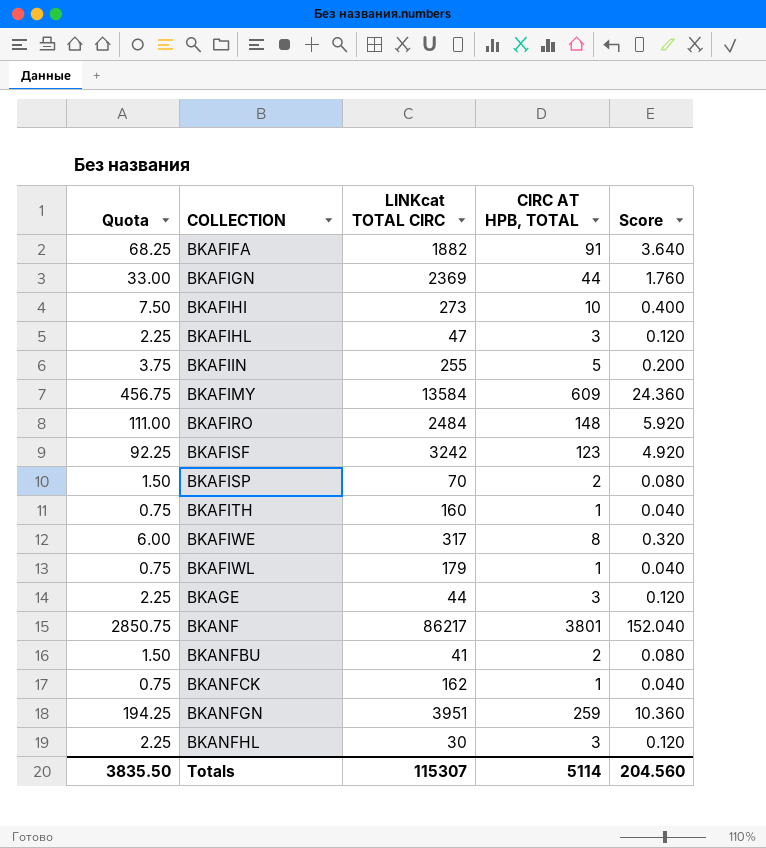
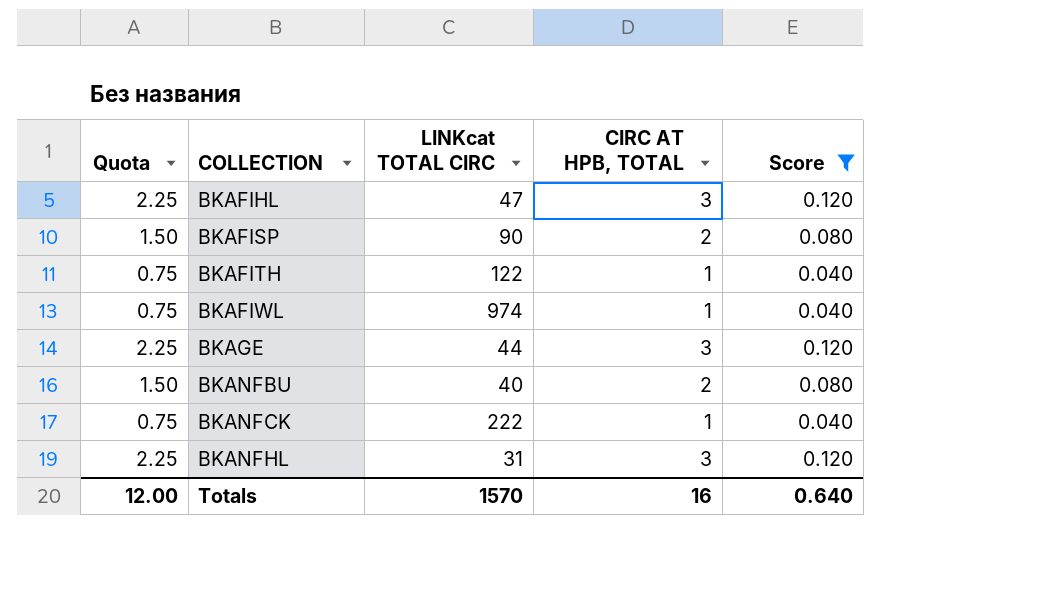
filter: none -> Score <= 0.120
BKAFISP | LINKcat TOTAL CIRC: 70 -> 90
BKAFITH | LINKcat TOTAL CIRC: 160 -> 122
BKAFIWL | LINKcat TOTAL CIRC: 179 -> 974
BKANFBU | LINKcat TOTAL CIRC: 41 -> 40
BKANFCK | LINKcat TOTAL CIRC: 162 -> 222
BKANFHL | LINKcat TOTAL CIRC: 30 -> 31
Totals | Quota: 3835.50 -> 12.00
Totals | LINKcat TOTAL CIRC: 115307 -> 1570
Totals | CIRC AT HPB, TOTAL: 5114 -> 16
Totals | Score: 204.560 -> 0.640

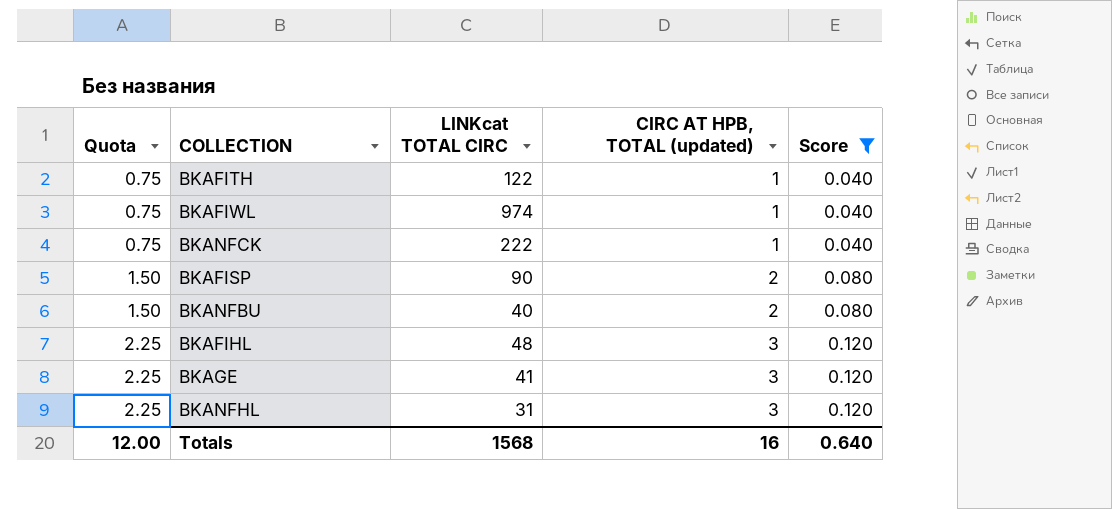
row order: COLLECTION ascending -> Quota ascending
column name: CIRC AT HPB, TOTAL -> CIRC AT HPB, TOTAL (updated)
BKAFIHL | LINKcat TOTAL CIRC: 47 -> 48
BKAGE | LINKcat TOTAL CIRC: 44 -> 41
Totals | LINKcat TOTAL CIRC: 1570 -> 1568

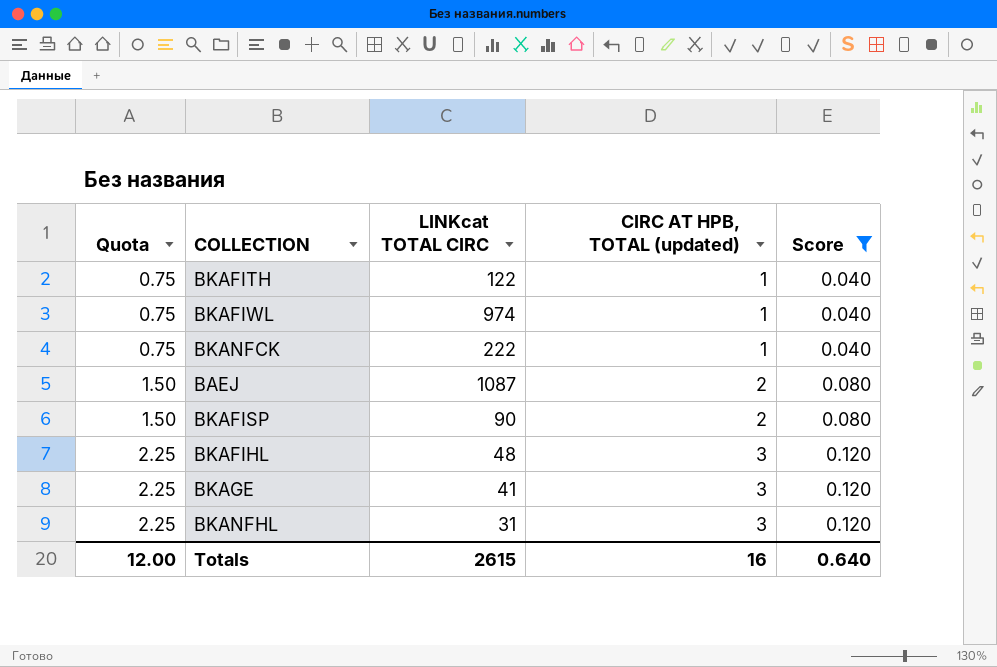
row BKANFBU: 1.50 | 40 | 2 | 0.080 -> none
row BAEJ: none -> 1.50 | 1087 | 2 | 0.080
Totals | LINKcat TOTAL CIRC: 1568 -> 2615

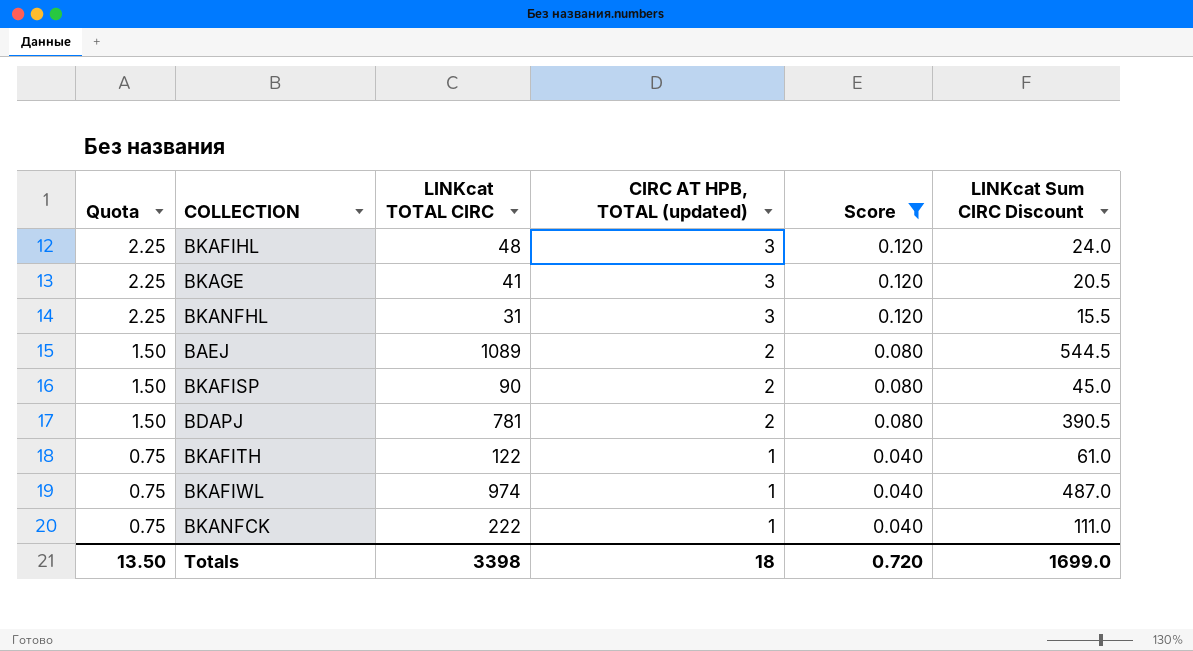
row order: Quota ascending -> Quota descending
column LINKcat Sum CIRC Discount | formula: none -> [LINKcat TOTAL CIRC] * 0.5
BAEJ | LINKcat TOTAL CIRC: 1087 -> 1089
row BDAPJ: none -> 1.50 | 781 | 2 | 0.080 | 390.5
Totals | Quota: 12.00 -> 13.50
Totals | LINKcat TOTAL CIRC: 2615 -> 3398
Totals | CIRC AT HPB, TOTAL (updated): 16 -> 18
Totals | Score: 0.640 -> 0.720

